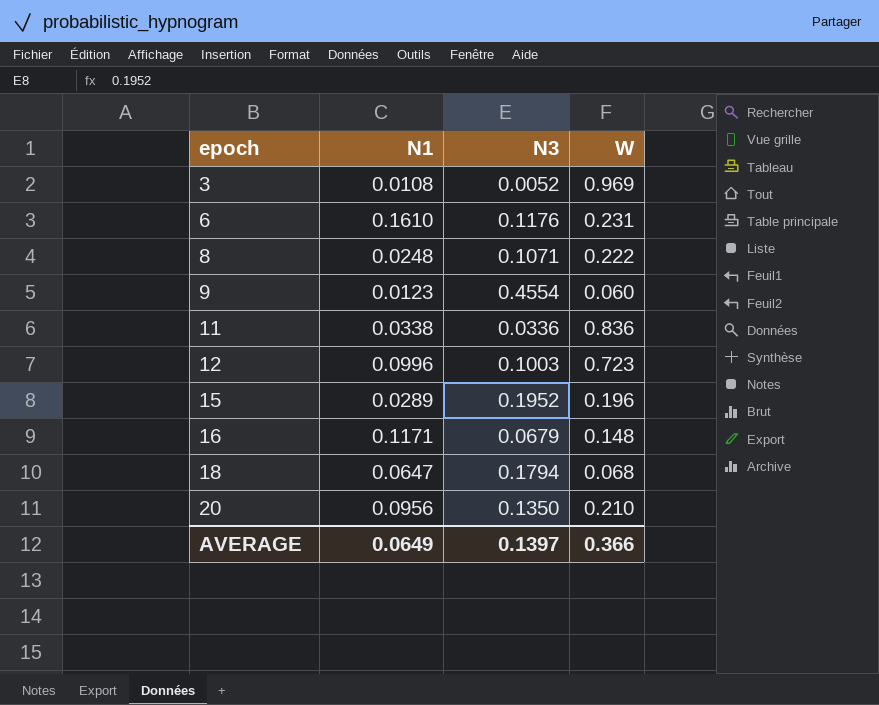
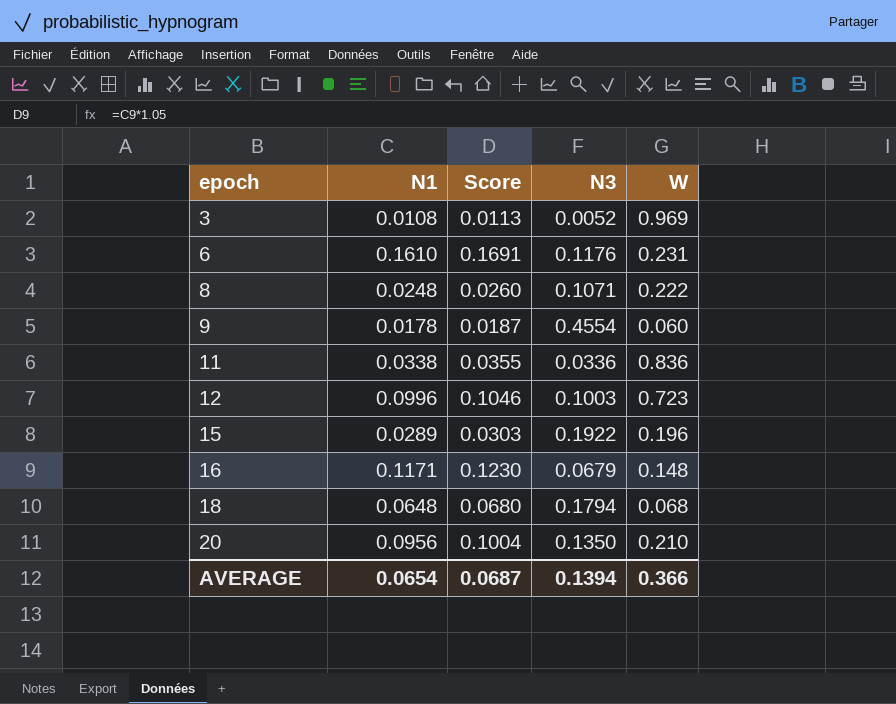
column Score | formula: none -> [N1] * 1.05
9 | N1: 0.0123 -> 0.0178
15 | N3: 0.1952 -> 0.1922
18 | N1: 0.0647 -> 0.0648
AVERAGE | N1: 0.0649 -> 0.0654
AVERAGE | N3: 0.1397 -> 0.1394

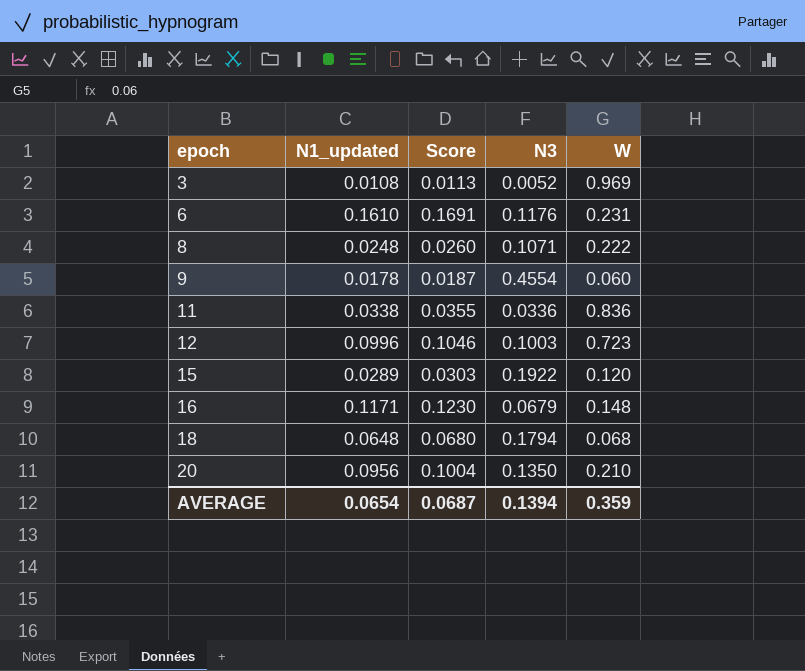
column name: N1 -> N1_updated
15 | W: 0.196 -> 0.120
AVERAGE | W: 0.366 -> 0.359

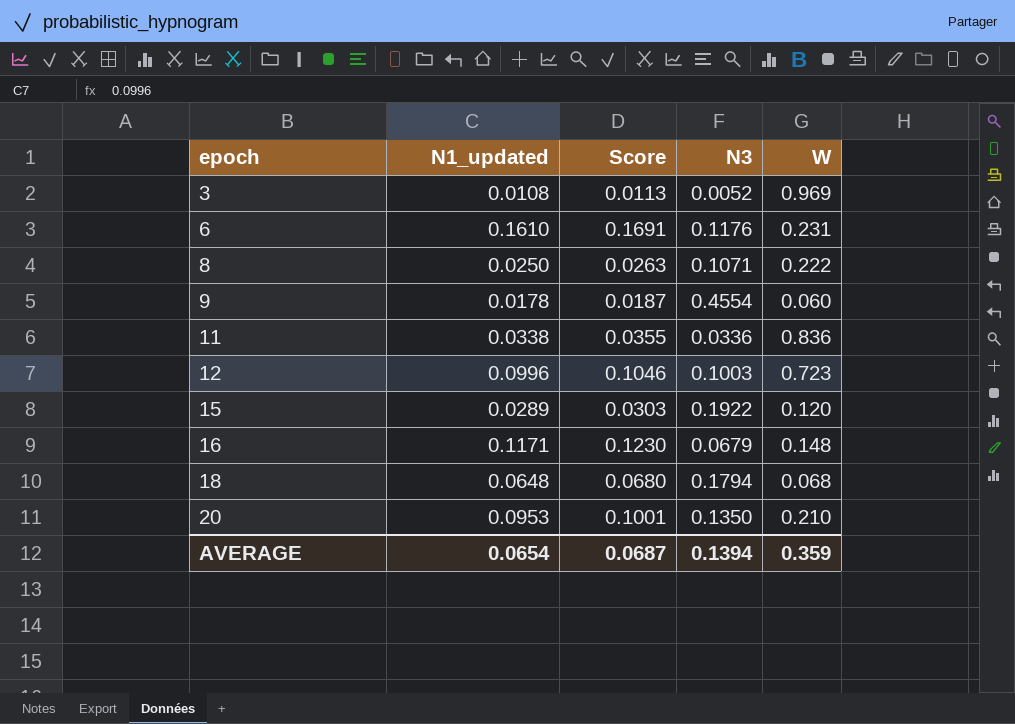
8 | N1_updated: 0.0248 -> 0.0250
8 | Score: 0.0260 -> 0.0263
20 | N1_updated: 0.0956 -> 0.0953
20 | Score: 0.1004 -> 0.1001

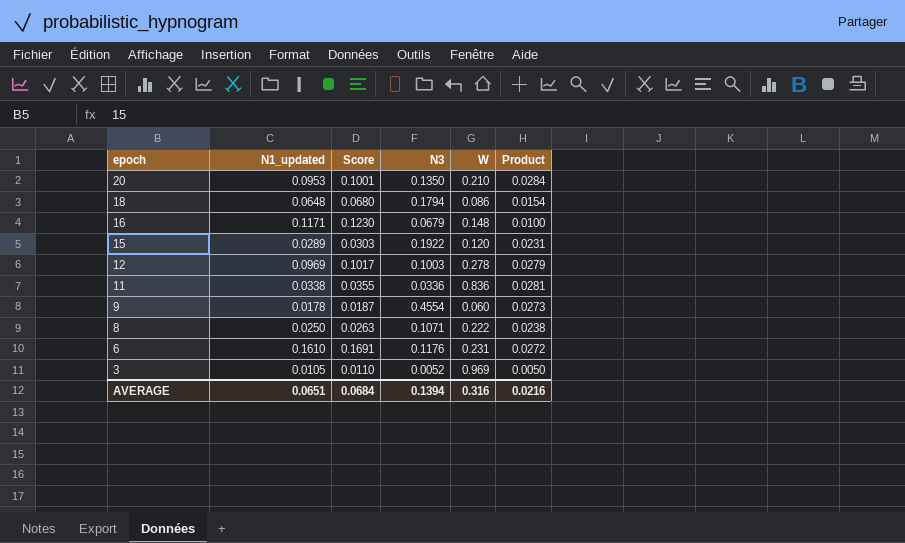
row order: epoch ascending -> epoch descending
column Product | formula: none -> [N3] * [W]
18 | W: 0.068 -> 0.086
12 | N1_updated: 0.0996 -> 0.0969
12 | Score: 0.1046 -> 0.1017
12 | W: 0.723 -> 0.278
3 | N1_updated: 0.0108 -> 0.0105
3 | Score: 0.0113 -> 0.0110
AVERAGE | N1_updated: 0.0654 -> 0.0651
AVERAGE | Score: 0.0687 -> 0.0684
AVERAGE | W: 0.359 -> 0.316

